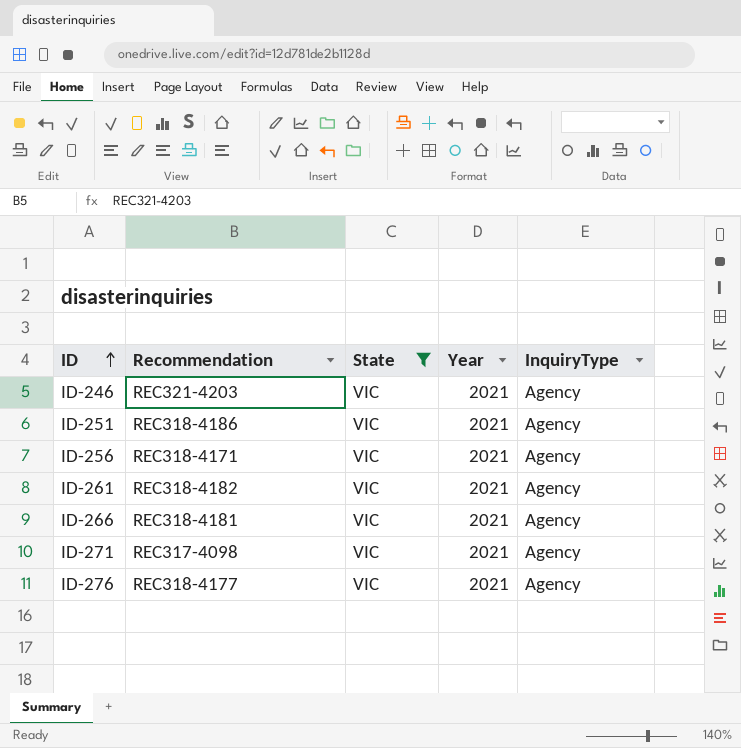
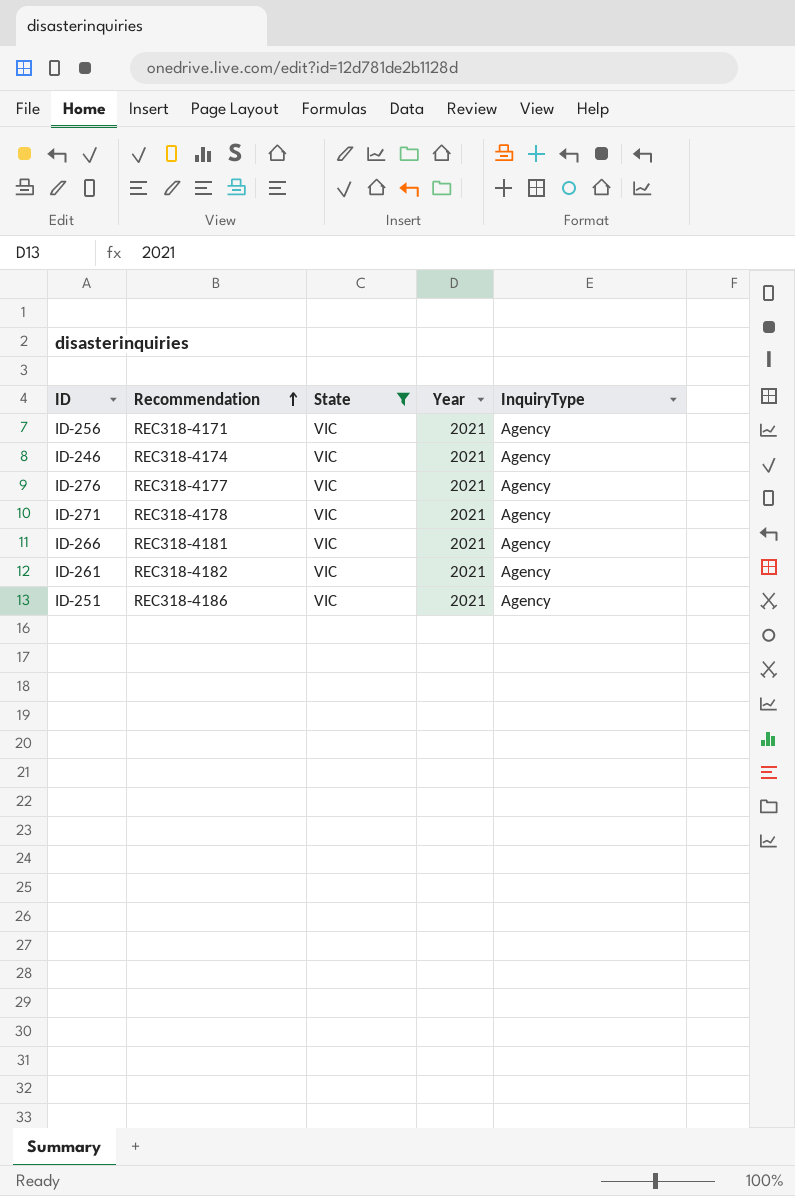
row order: ID ascending -> Recommendation ascending
ID-246 | Recommendation: REC321-4203 -> REC318-4174
ID-271 | Recommendation: REC317-4098 -> REC318-4178

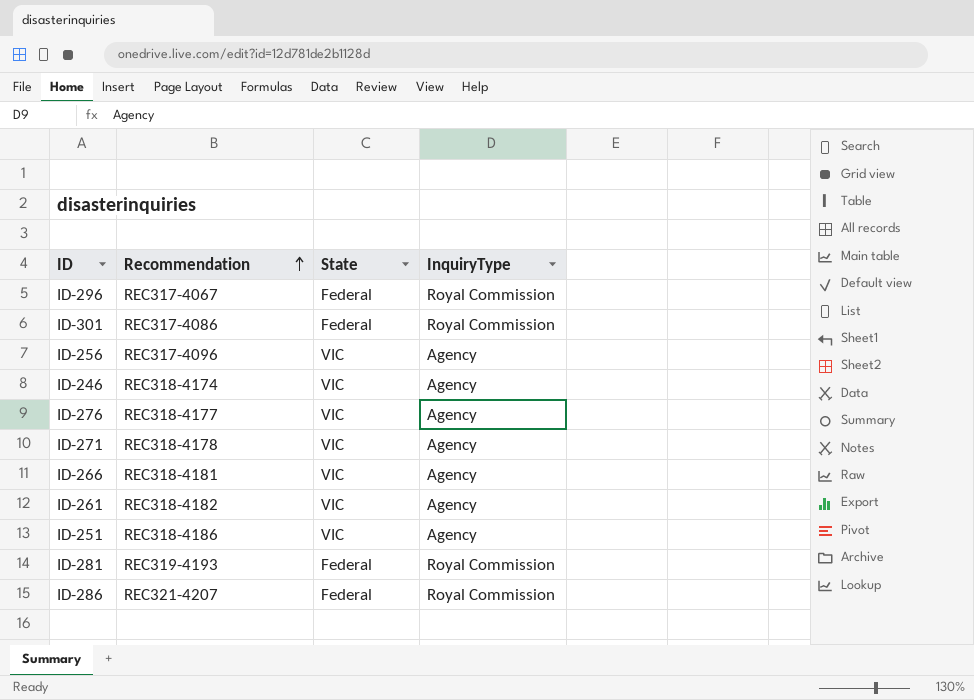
filter: State = VIC -> none
column Year | position: 4 -> none
ID-256 | Recommendation: REC318-4171 -> REC317-4096

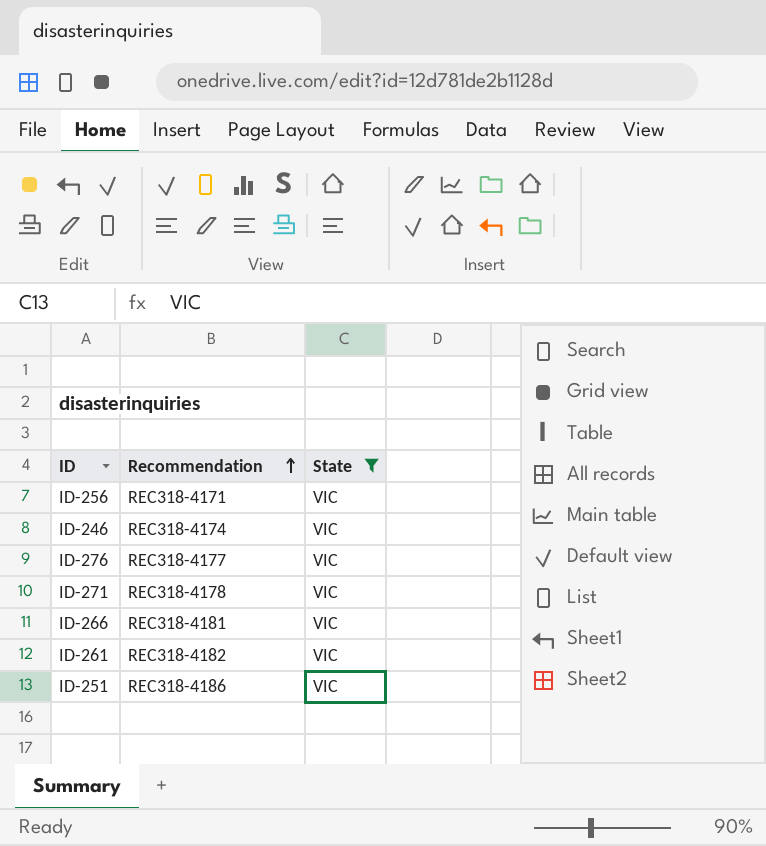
filter: none -> State = VIC
column InquiryType | position: 4 -> none
ID-256 | Recommendation: REC317-4096 -> REC318-4171

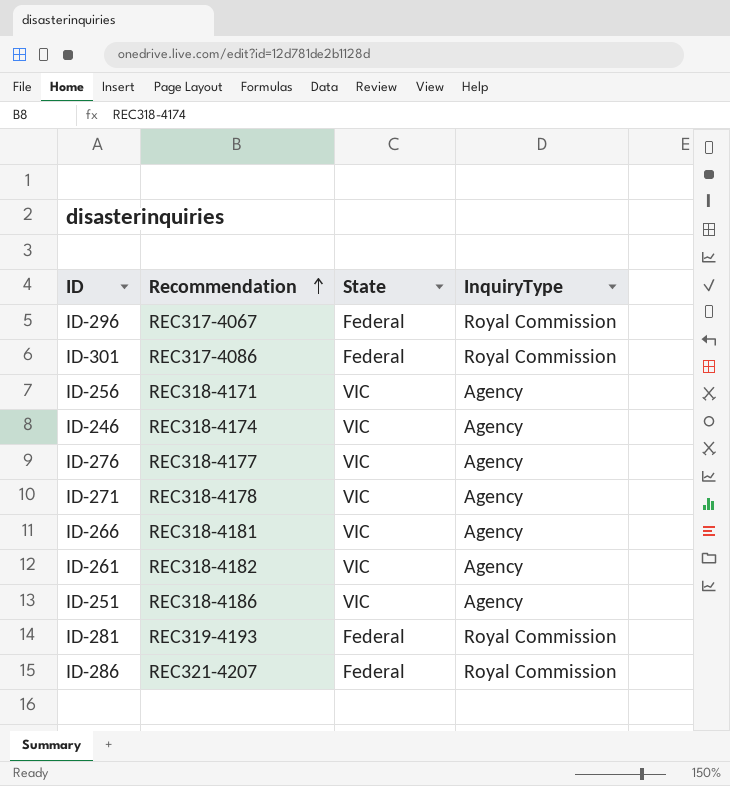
filter: State = VIC -> none
column InquiryType | position: none -> 4

